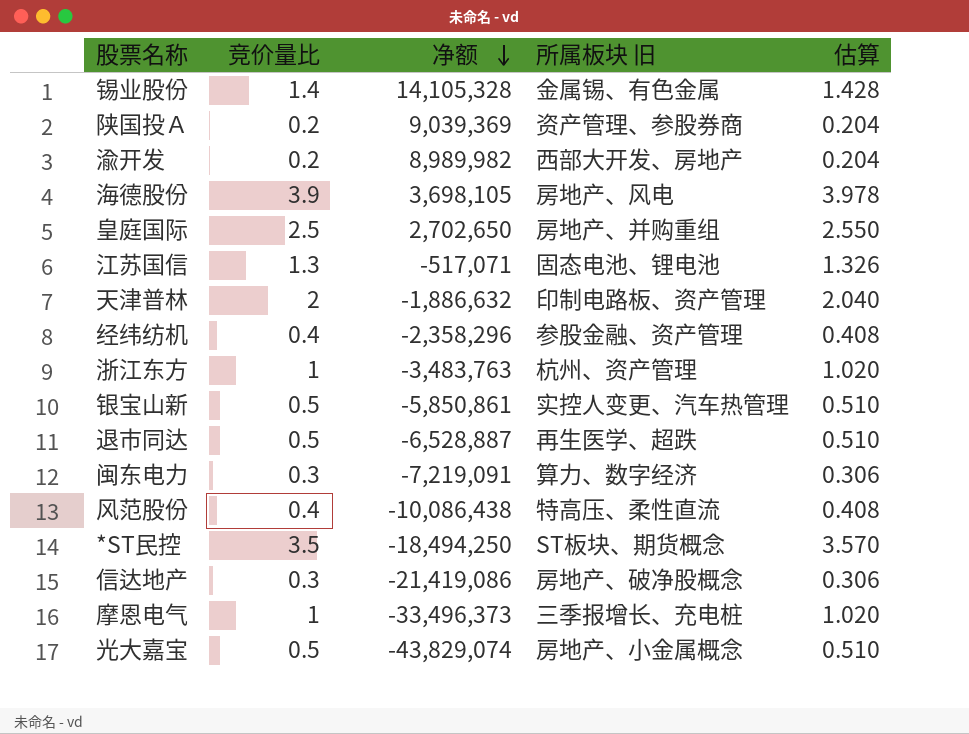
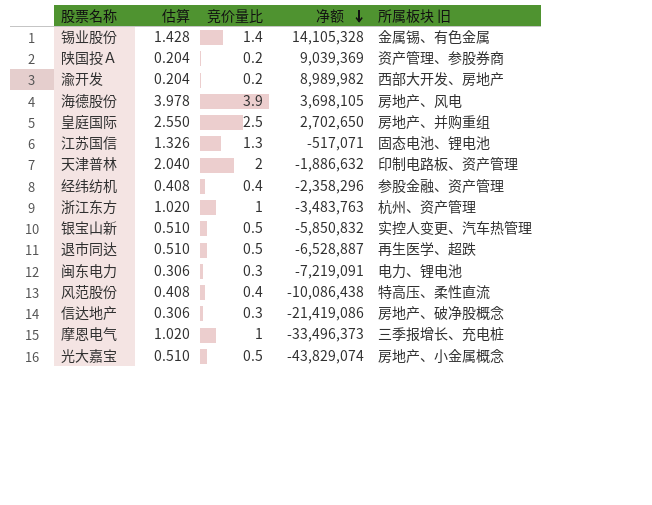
column 估算 | position: 5 -> 2
row *ST民控: 3.5 | -18,494,250 | ST板块、期货概念 | 3.570 -> none
银宝山新 | 净额: -5,850,861 -> -5,850,832
闽东电力 | 所属板块 旧: 算力、数字经济 -> 电力、锂电池

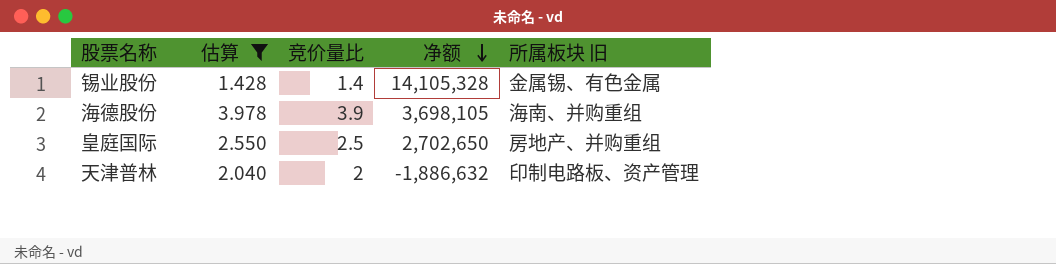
filter: none -> 估算 >= 1.428
海德股份 | 所属板块 旧: 房地产、风电 -> 海南、并购重组

